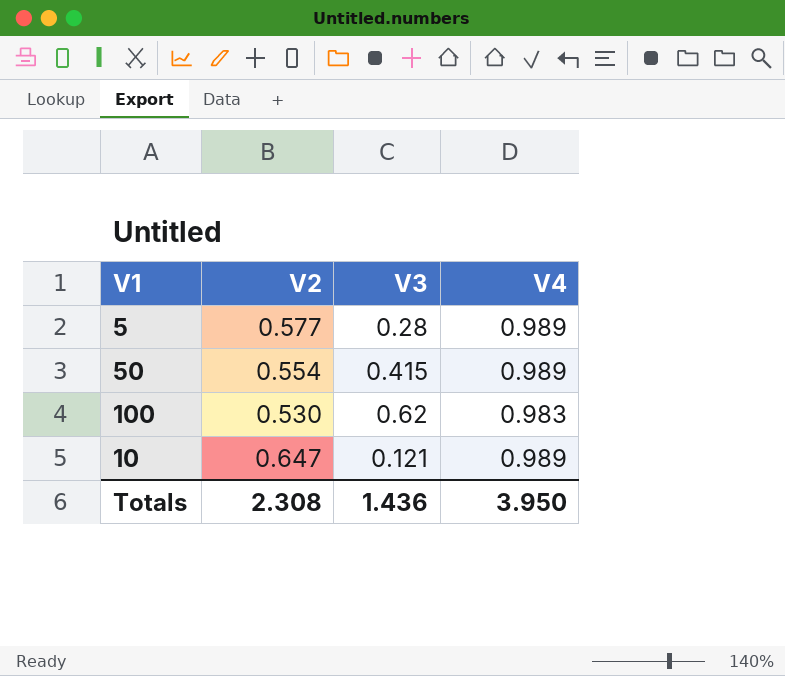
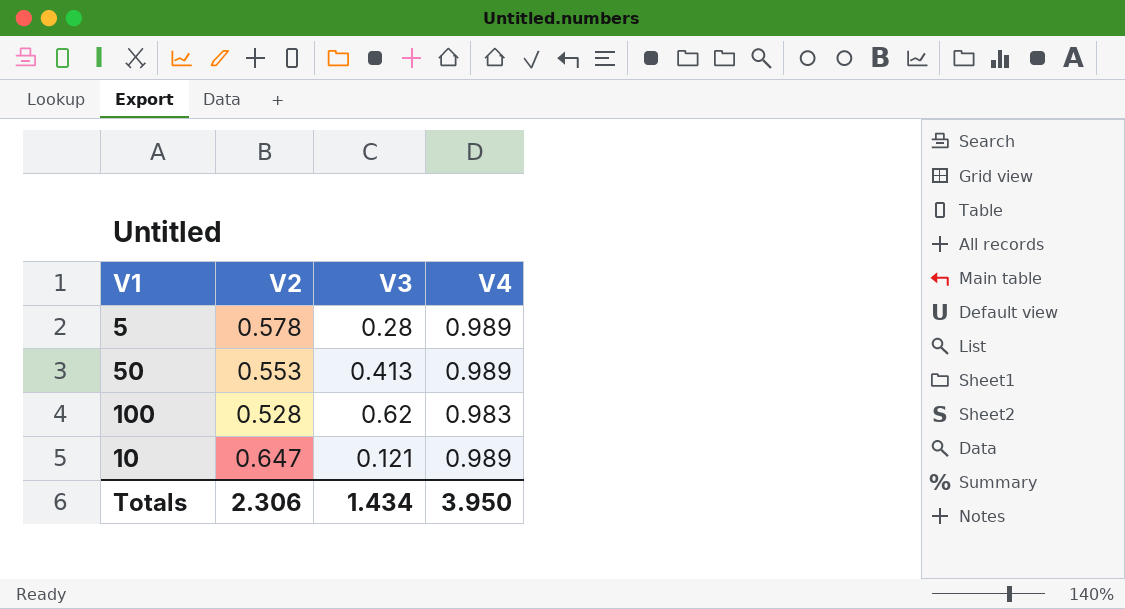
5 | V2: 0.577 -> 0.578
50 | V2: 0.554 -> 0.553
50 | V3: 0.415 -> 0.413
100 | V2: 0.530 -> 0.528
Totals | V2: 2.308 -> 2.306
Totals | V3: 1.436 -> 1.434

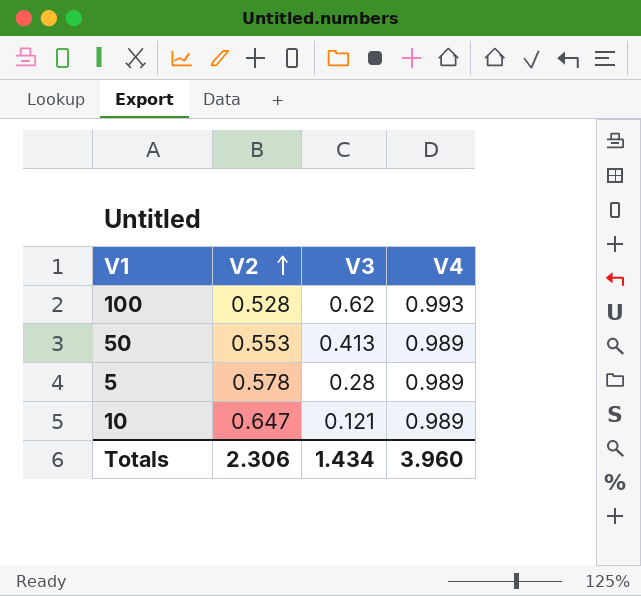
row order: none -> V2 ascending
100 | V4: 0.983 -> 0.993
Totals | V4: 3.950 -> 3.960

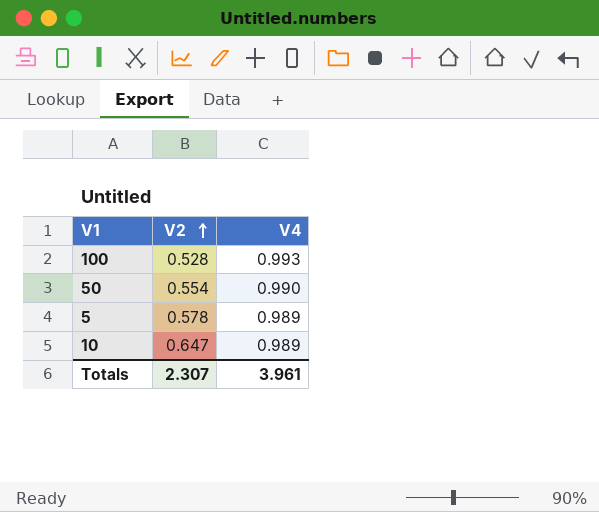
column V3 | position: 3 -> none
50 | V2: 0.553 -> 0.554
50 | V4: 0.989 -> 0.990
Totals | V2: 2.306 -> 2.307
Totals | V4: 3.960 -> 3.961

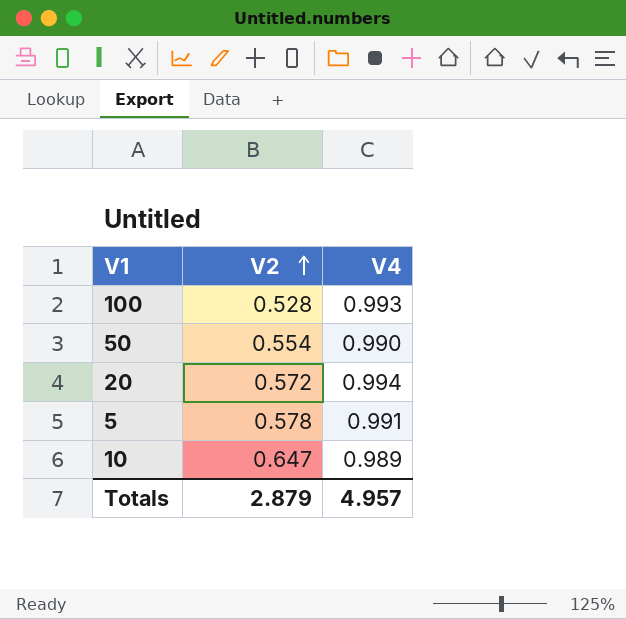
row 20: none -> 0.572 | 0.994
5 | V4: 0.989 -> 0.991
Totals | V2: 2.307 -> 2.879
Totals | V4: 3.961 -> 4.957

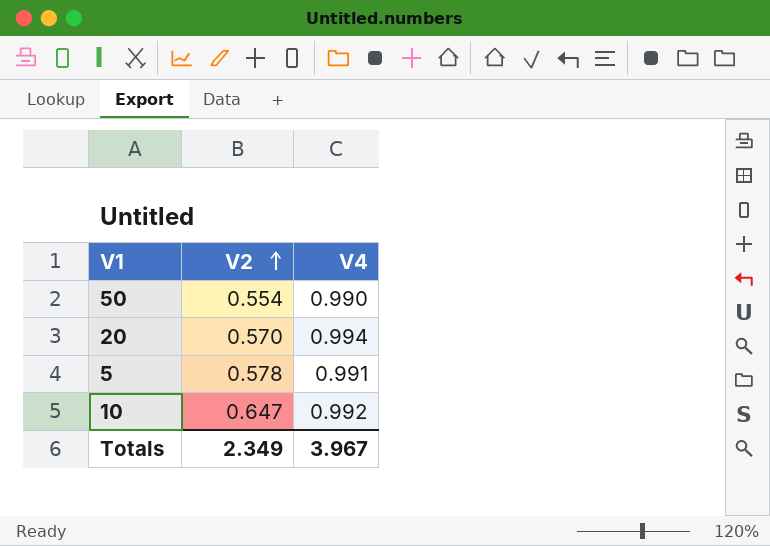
row 100: 0.528 | 0.993 -> none
20 | V2: 0.572 -> 0.570
10 | V4: 0.989 -> 0.992
Totals | V2: 2.879 -> 2.349
Totals | V4: 4.957 -> 3.967

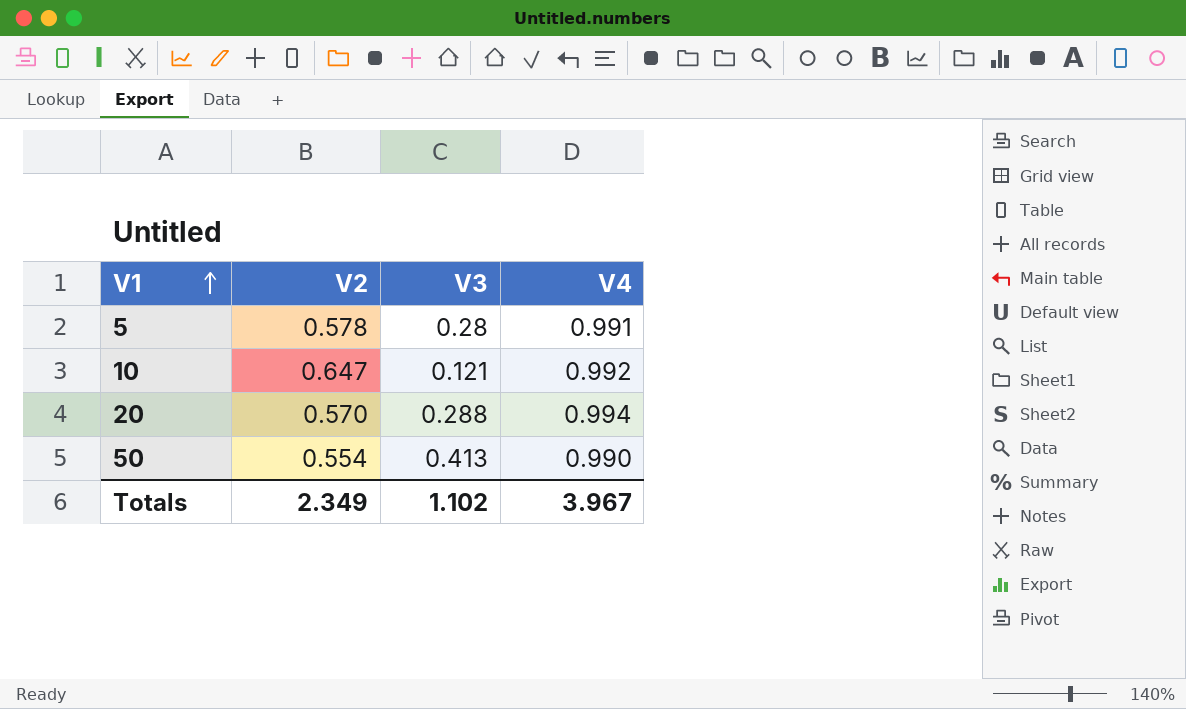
row order: V2 ascending -> V1 ascending
column V3 | position: none -> 3

